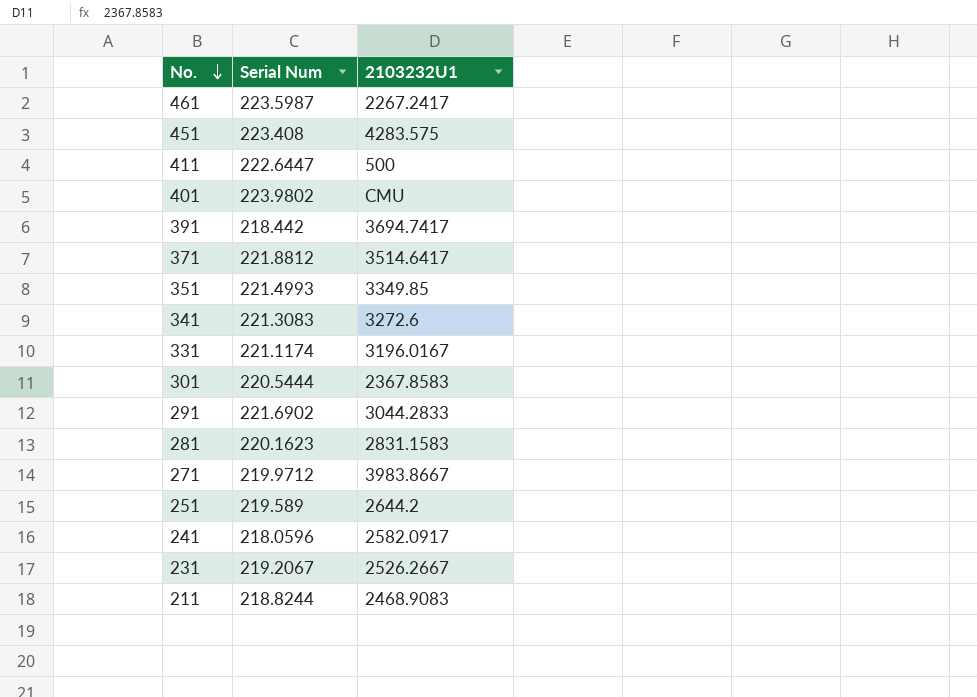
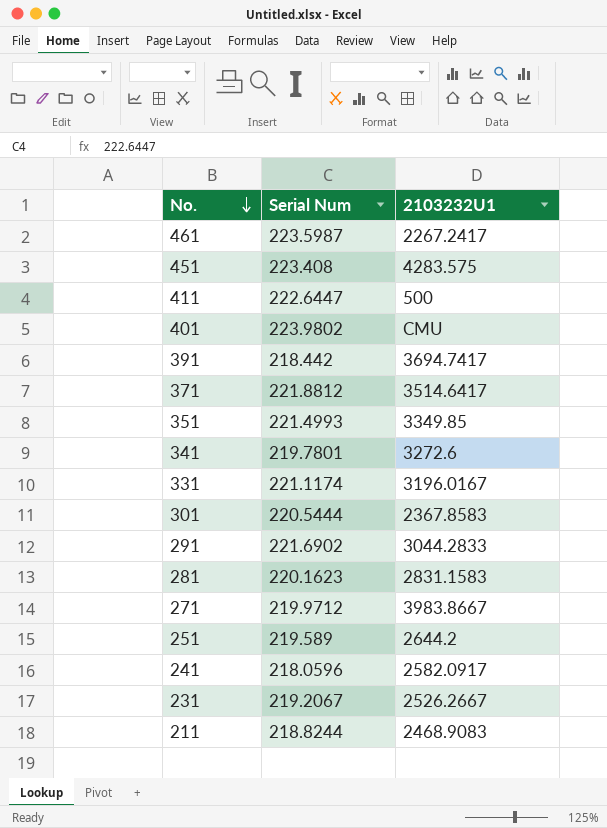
341 | Serial Num: 221.3083 -> 219.7801

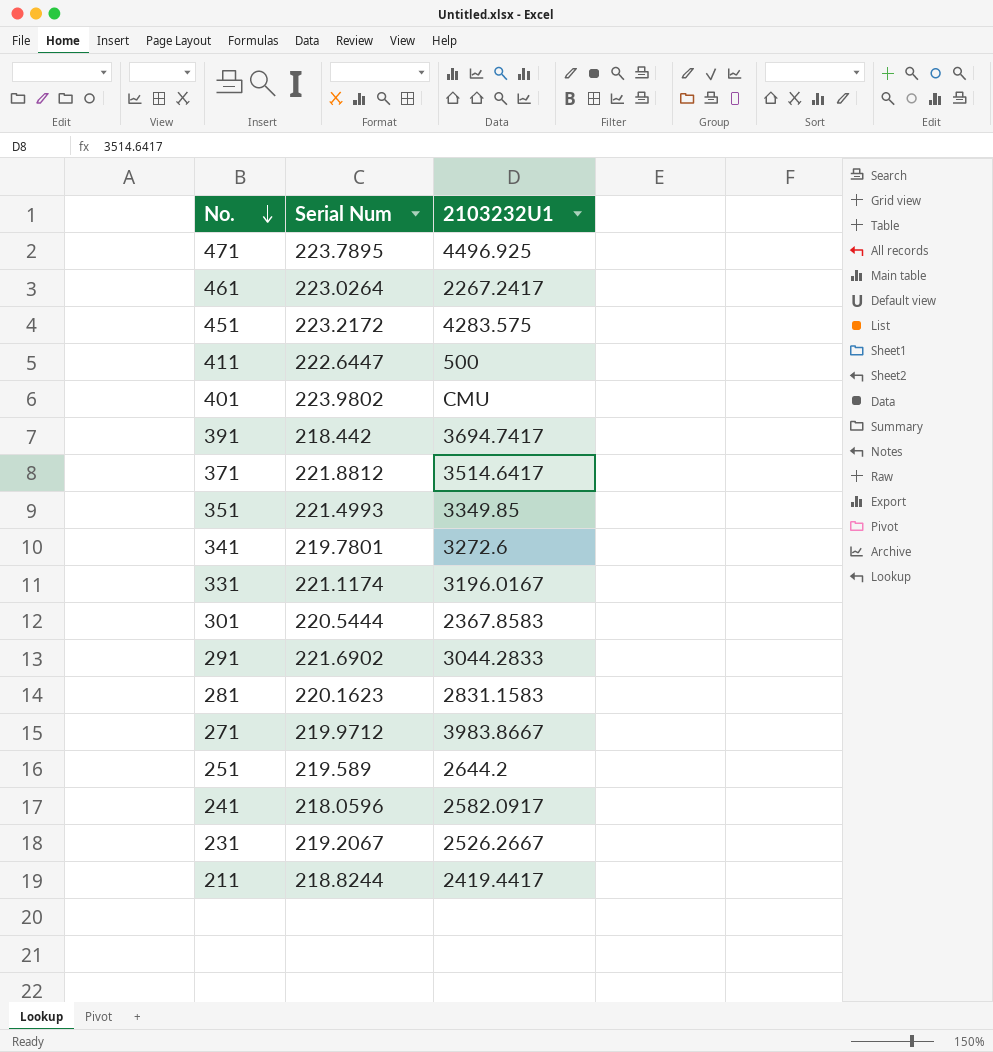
row 471: none -> 223.7895 | 4496.925
461 | Serial Num: 223.5987 -> 223.0264
451 | Serial Num: 223.408 -> 223.2172
211 | 2103232U1: 2468.9083 -> 2419.4417

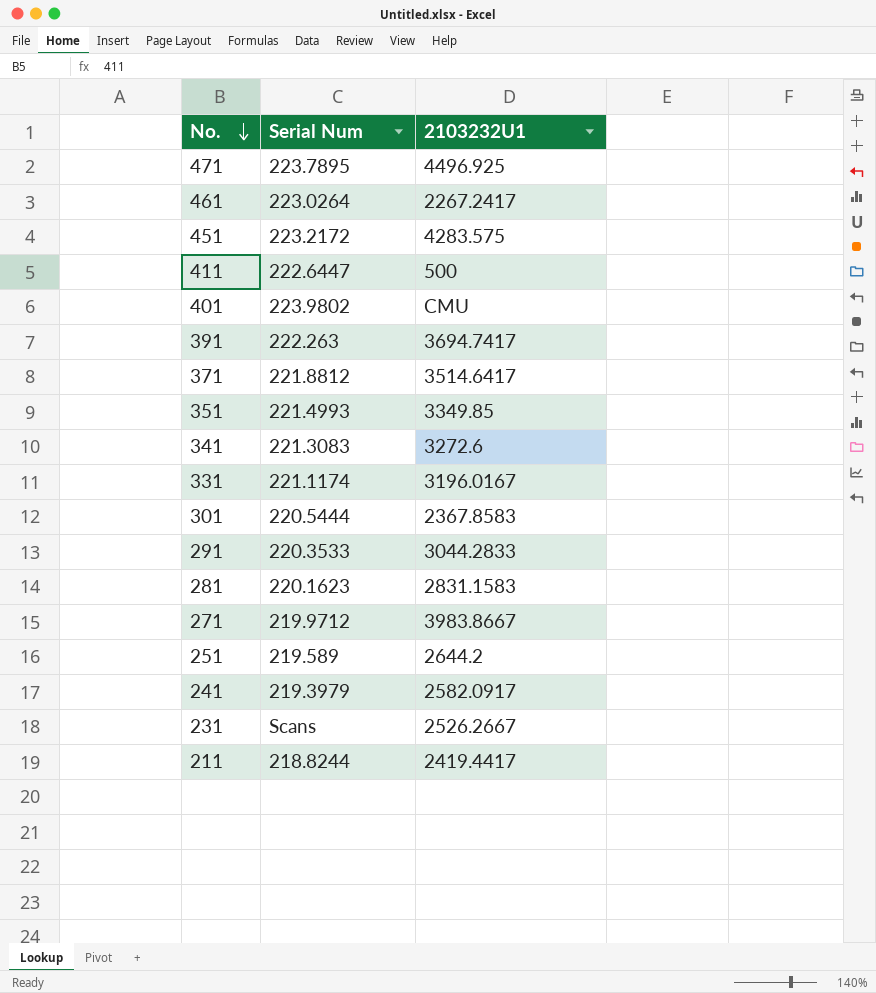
391 | Serial Num: 218.442 -> 222.263
341 | Serial Num: 219.7801 -> 221.3083
291 | Serial Num: 221.6902 -> 220.3533
241 | Serial Num: 218.0596 -> 219.3979
231 | Serial Num: 219.2067 -> Scans

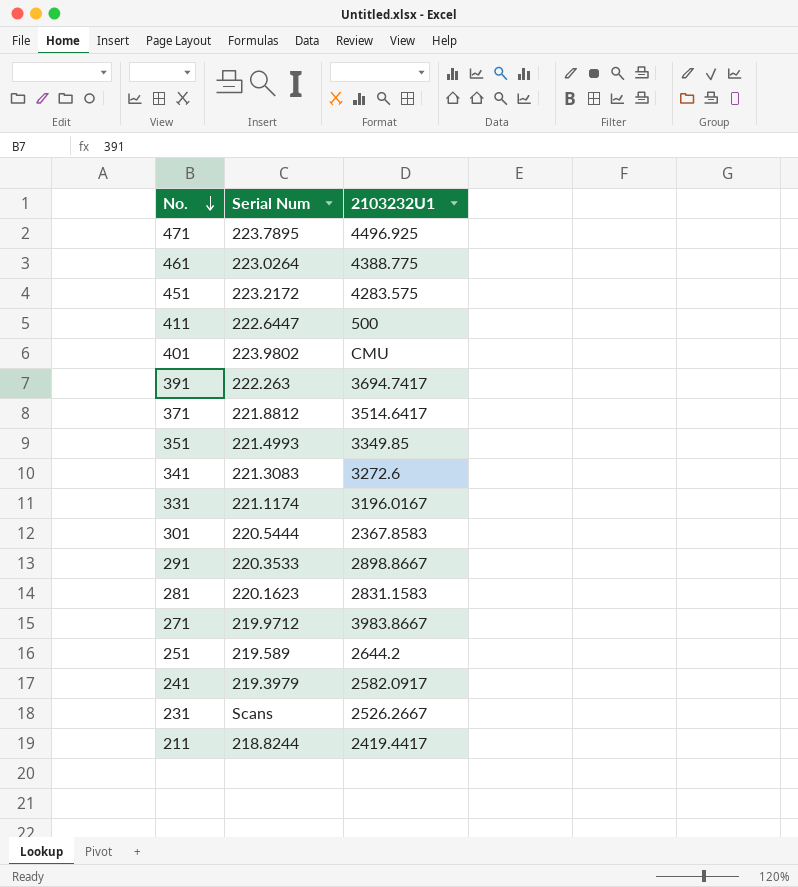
461 | 2103232U1: 2267.2417 -> 4388.775
291 | 2103232U1: 3044.2833 -> 2898.8667

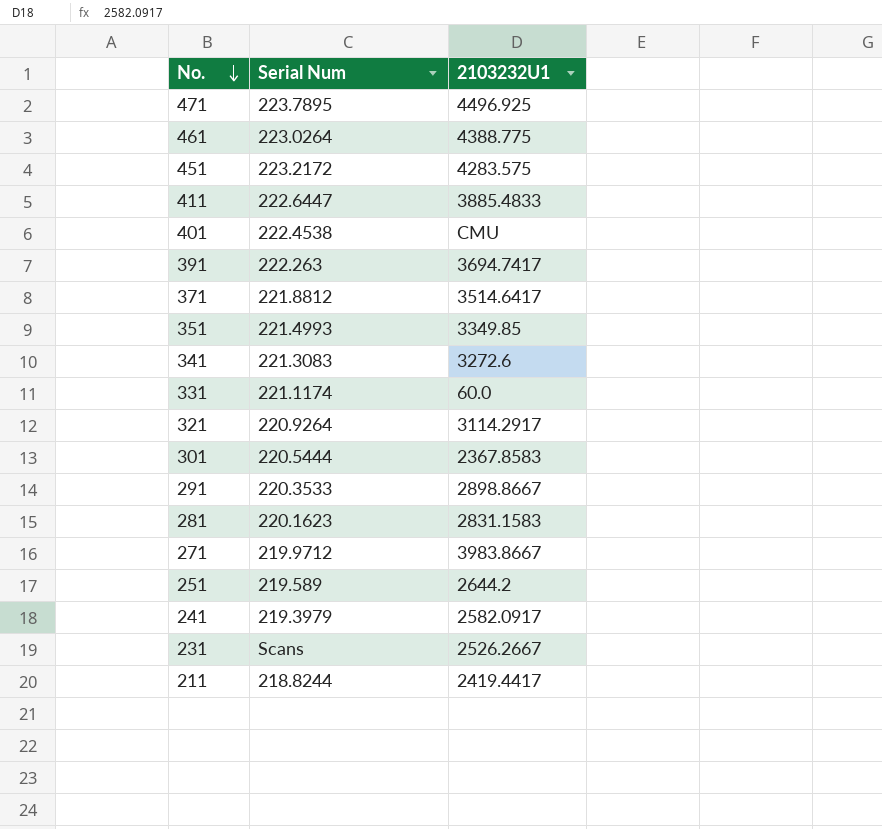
411 | 2103232U1: 500 -> 3885.4833
401 | Serial Num: 223.9802 -> 222.4538
331 | 2103232U1: 3196.0167 -> 60.0
row 321: none -> 220.9264 | 3114.2917

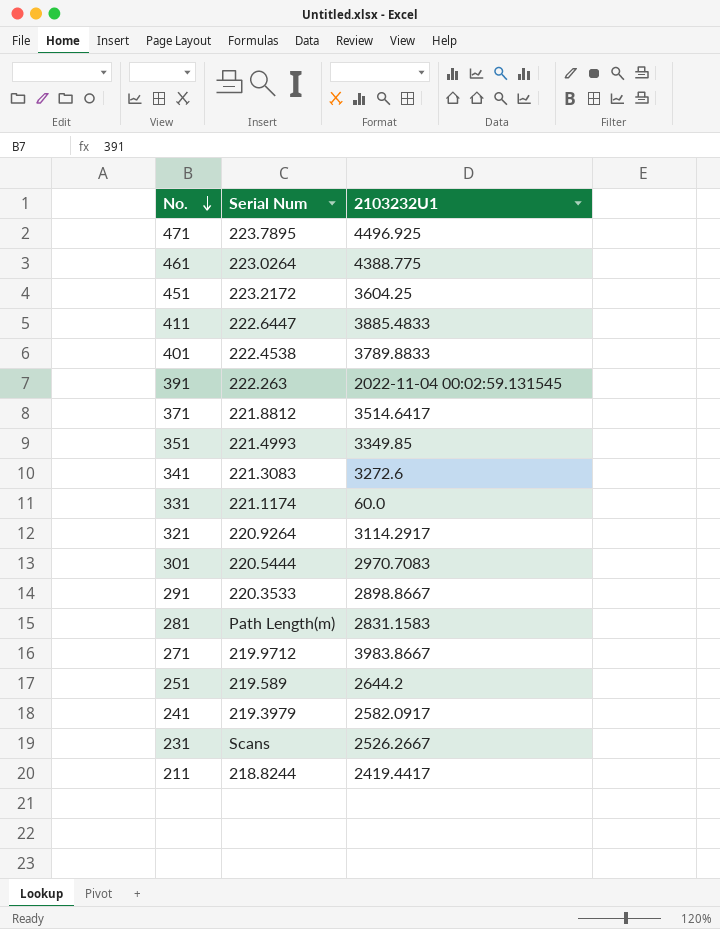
451 | 2103232U1: 4283.575 -> 3604.25
401 | 2103232U1: CMU -> 3789.8833
391 | 2103232U1: 3694.7417 -> 2022-11-04 00:02:59.131545
301 | 2103232U1: 2367.8583 -> 2970.7083
281 | Serial Num: 220.1623 -> Path Length(m)

